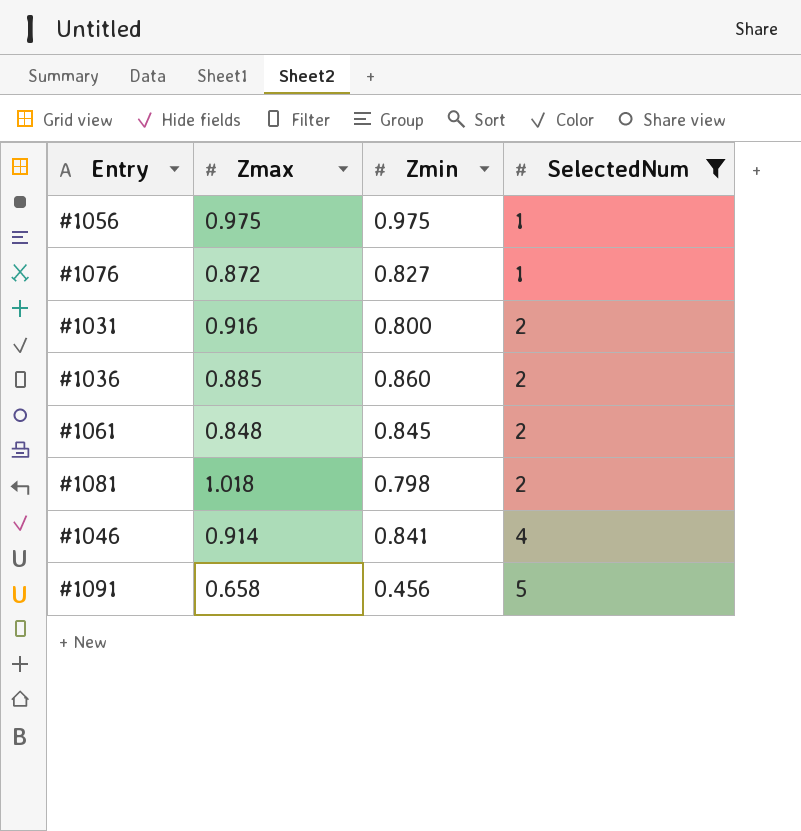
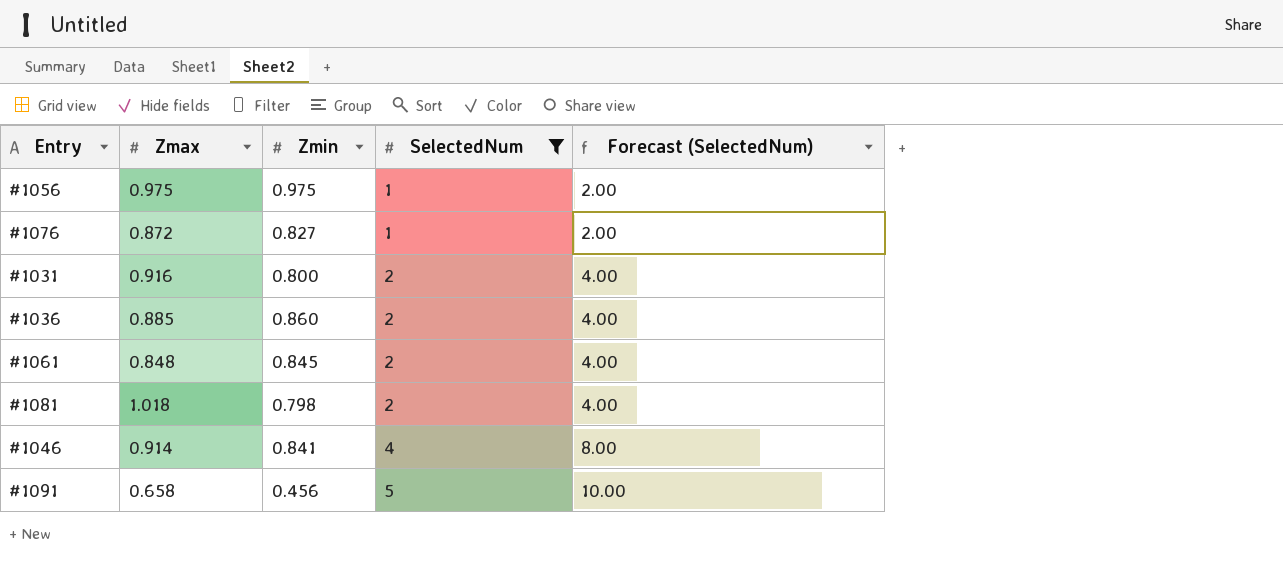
column Forecast (SelectedNum) | formula: none -> [SelectedNum] * 2

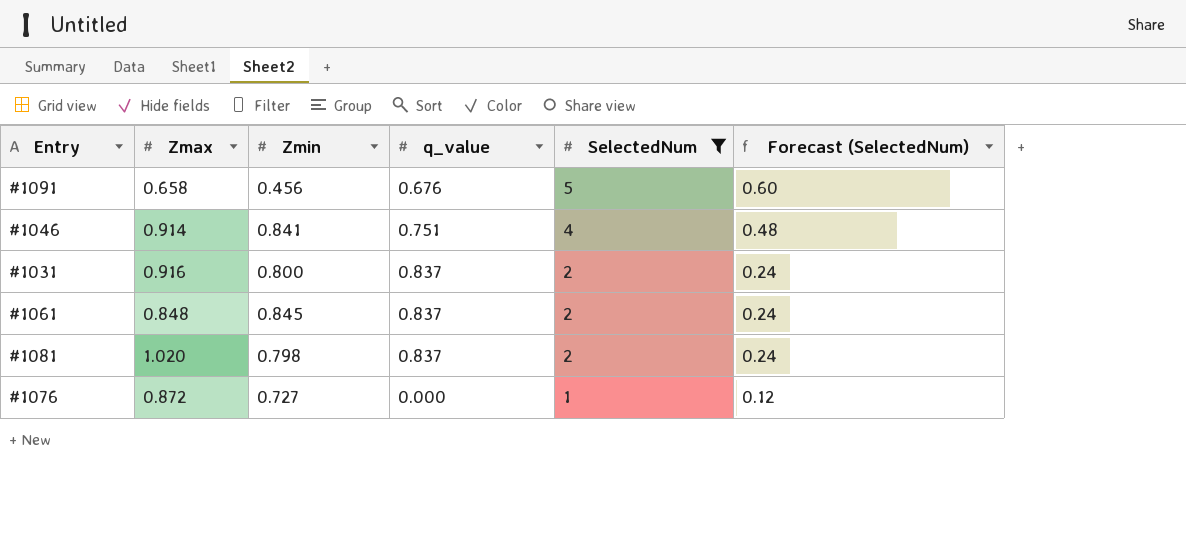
row order: SelectedNum ascending -> SelectedNum descending
column q_value | position: none -> 4
column Forecast (SelectedNum) | formula: [SelectedNum] * 2 -> [SelectedNum] * 0.12
row #1056: 0.975 | 0.975 | 1 | 2.00 -> none
row #1036: 0.885 | 0.860 | 2 | 4.00 -> none
#1081 | Zmax: 1.018 -> 1.020
#1076 | Zmin: 0.827 -> 0.727

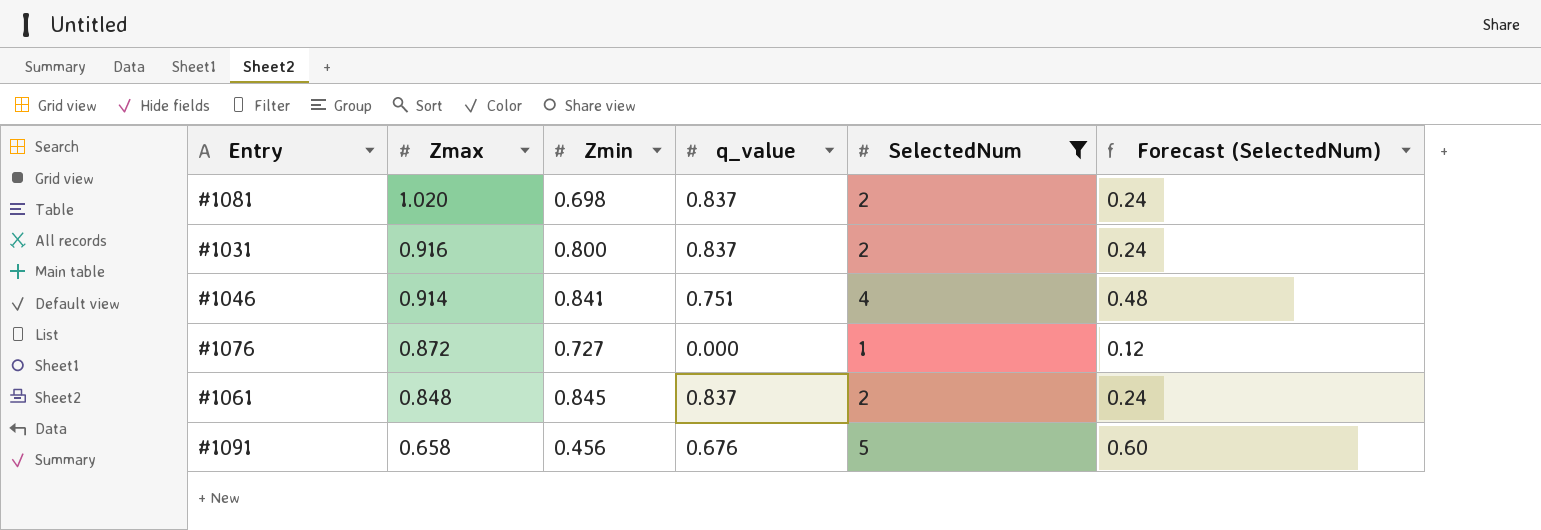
row order: SelectedNum descending -> Zmax descending
#1081 | Zmin: 0.798 -> 0.698

